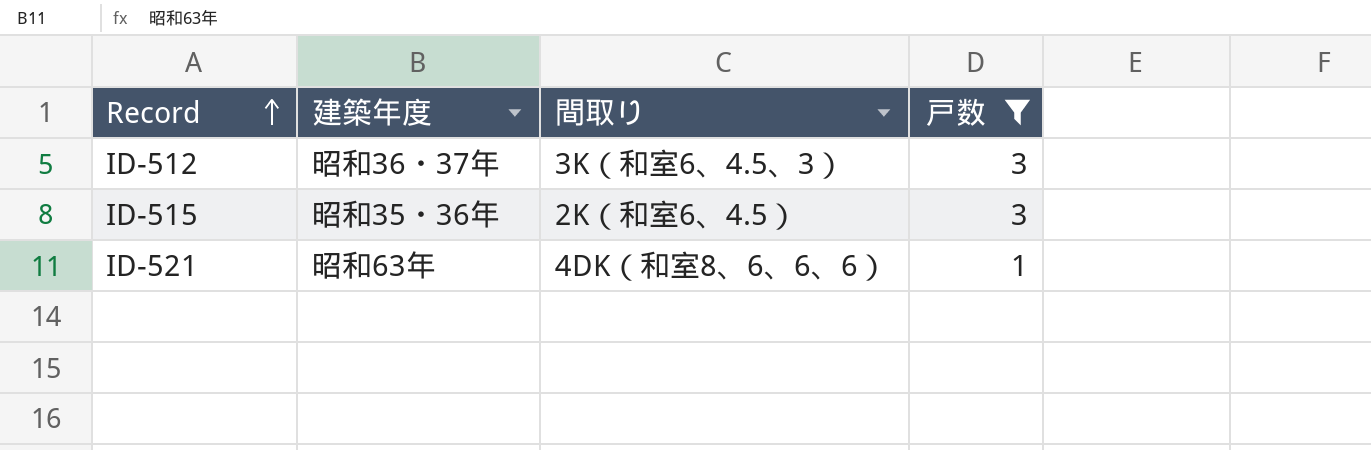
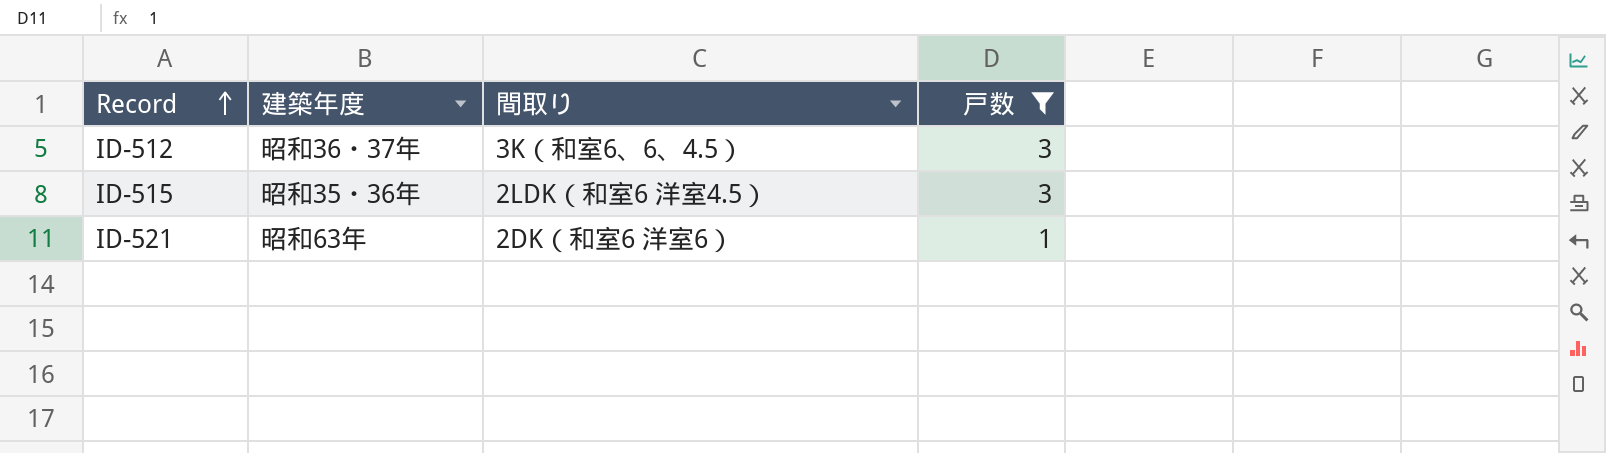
ID-512 | 間取り: 3K（和室6、4.5、3） -> 3K（和室6、6、4.5）
ID-515 | 間取り: 2K（和室6、4.5） -> 2LDK（和室6 洋室4.5）
ID-521 | 間取り: 4DK（和室8、6、6、6） -> 2DK（和室6 洋室6）

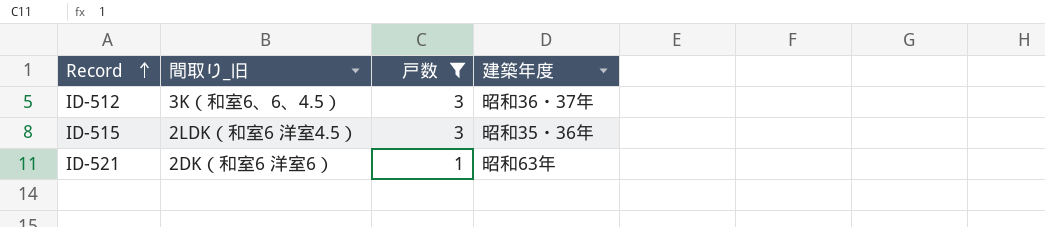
column name: 間取り -> 間取り_旧
column 建築年度 | position: 2 -> 4

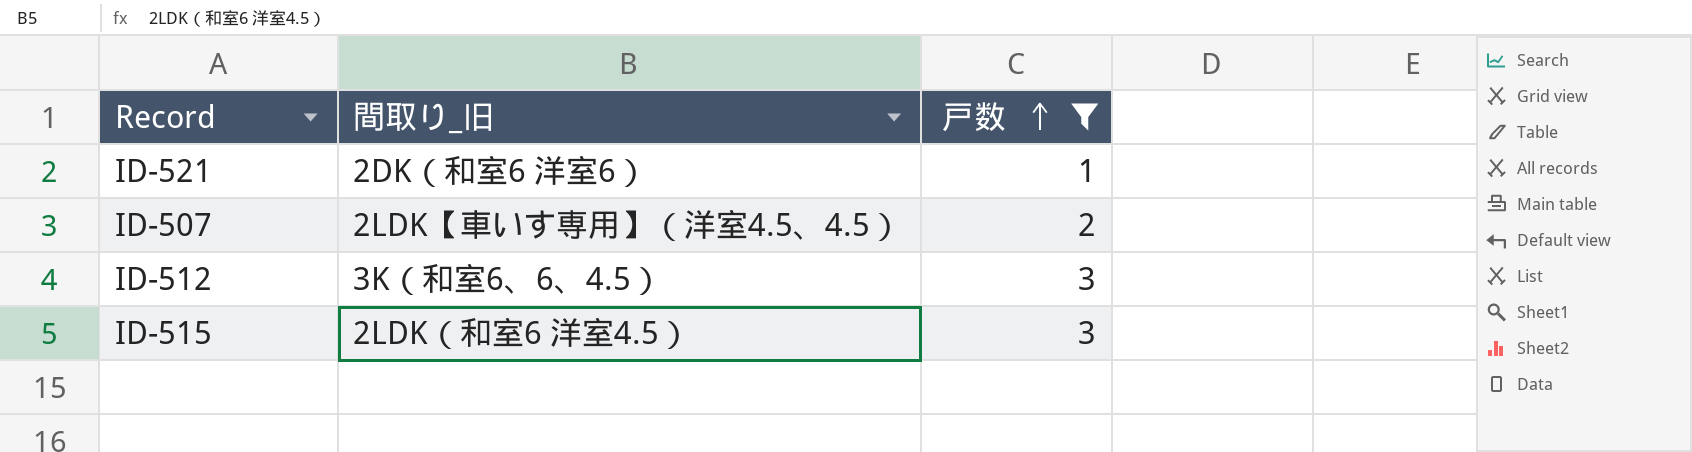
row order: Record ascending -> 戸数 ascending
column 建築年度 | position: 4 -> none
row ID-507: none -> 2LDK【車いす専用】（洋室4.5、4.5） | 2

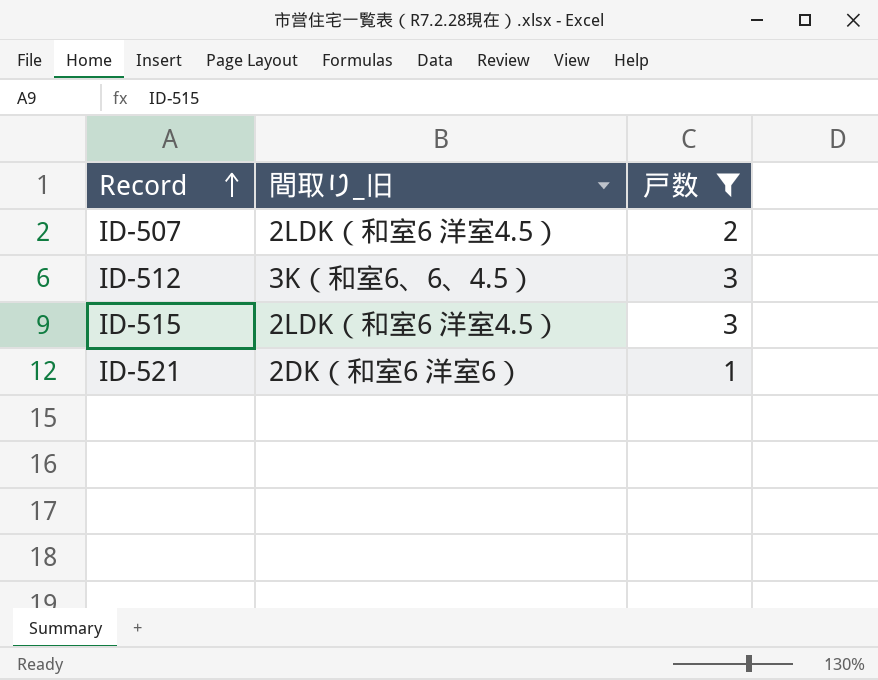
row order: 戸数 ascending -> Record ascending
ID-507 | 間取り_旧: 2LDK【車いす専用】（洋室4.5、4.5） -> 2LDK（和室6 洋室4.5）

